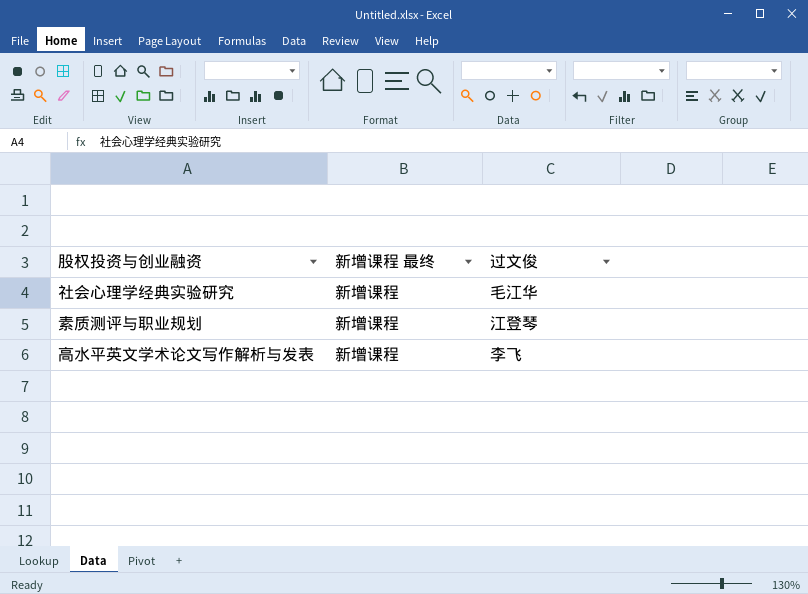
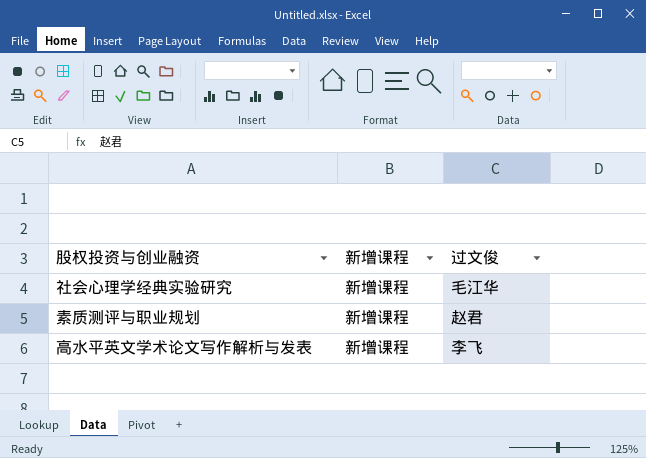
column name: 新增课程 最终 -> 新增课程
素质测评与职业规划 | 过文俊: 江登琴 -> 赵君

